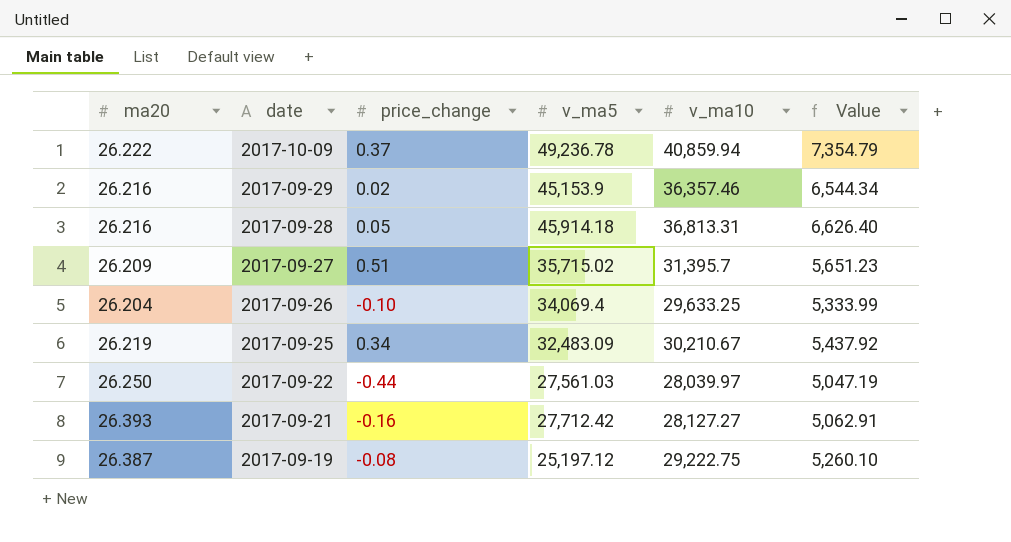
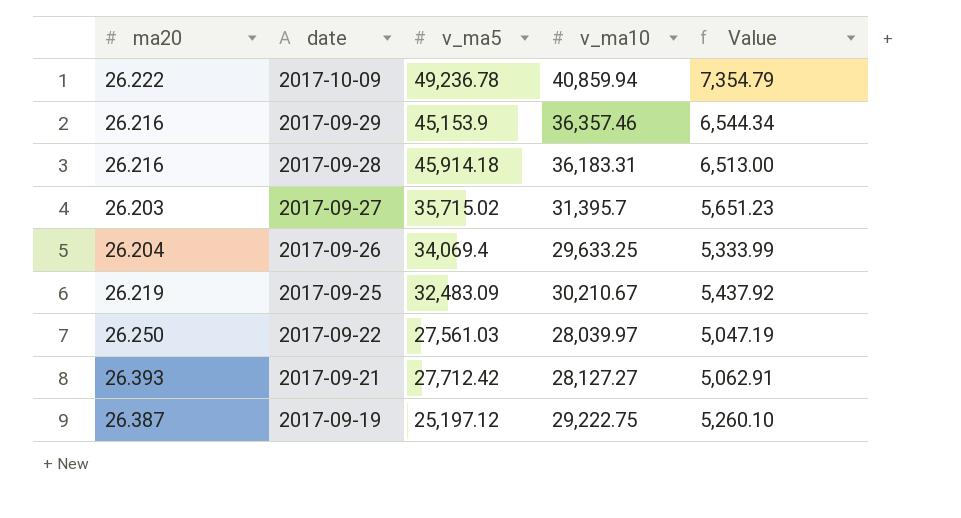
column price_change | position: 3 -> none
2017-09-28 | v_ma10: 36,813.31 -> 36,183.31
2017-09-28 | Value: 6,626.40 -> 6,513.00
2017-09-27 | ma20: 26.209 -> 26.203

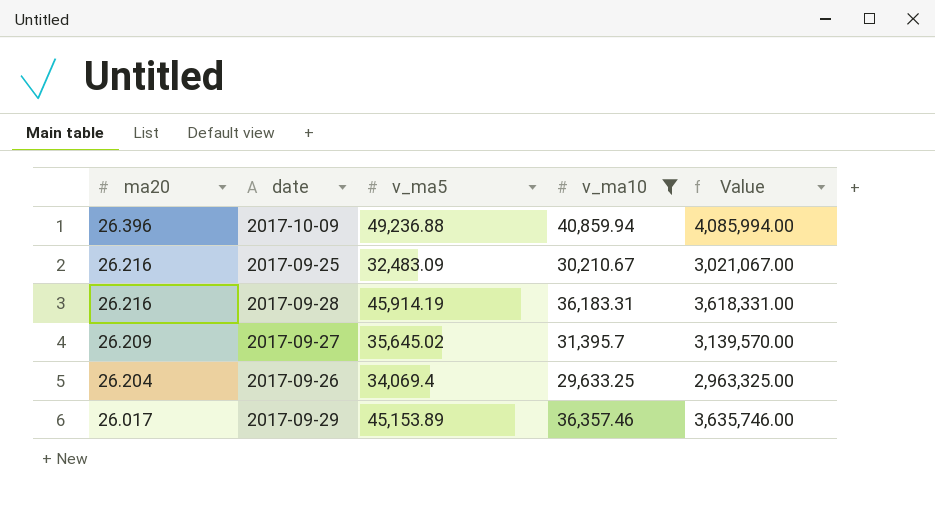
filter: none -> v_ma10 >= 29,633.25
row order: date descending -> ma20 descending
column Value | formula: [v_ma10] * 0.18 -> [v_ma10] * 100
2017-10-09 | ma20: 26.222 -> 26.396
2017-10-09 | v_ma5: 49,236.78 -> 49,236.88
2017-09-25 | ma20: 26.219 -> 26.216
2017-09-28 | v_ma5: 45,914.18 -> 45,914.19
2017-09-27 | ma20: 26.203 -> 26.209
2017-09-27 | v_ma5: 35,715.02 -> 35,645.02
2017-09-29 | ma20: 26.216 -> 26.017
2017-09-29 | v_ma5: 45,153.9 -> 45,153.89

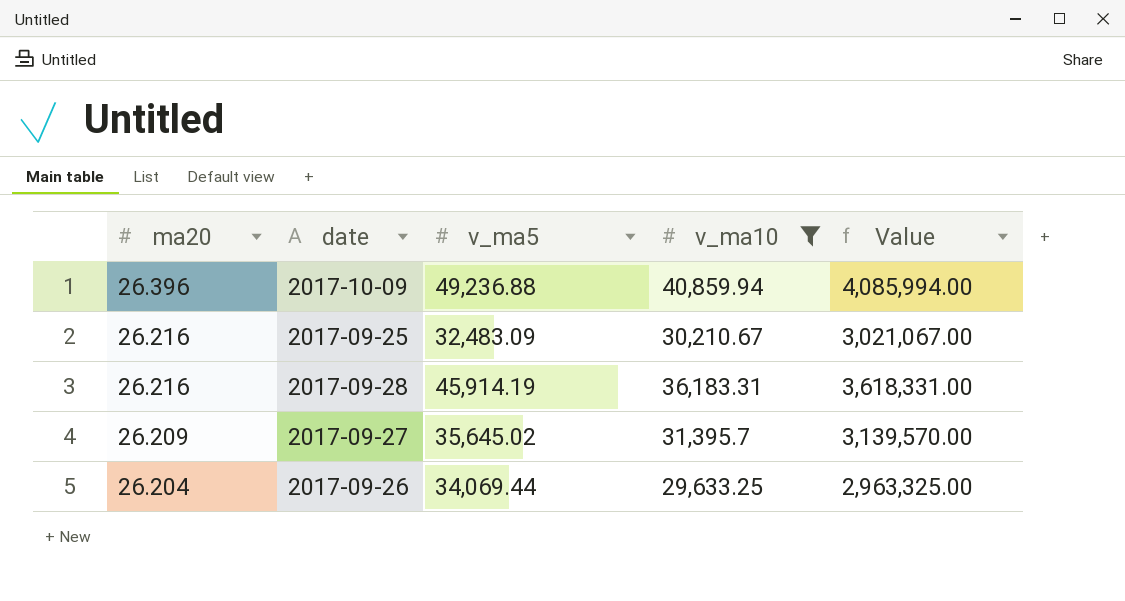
row 2017-09-29: 26.017 | 45,153.89 | 36,357.46 | 3,635,746.00 -> none
2017-09-26 | v_ma5: 34,069.4 -> 34,069.44

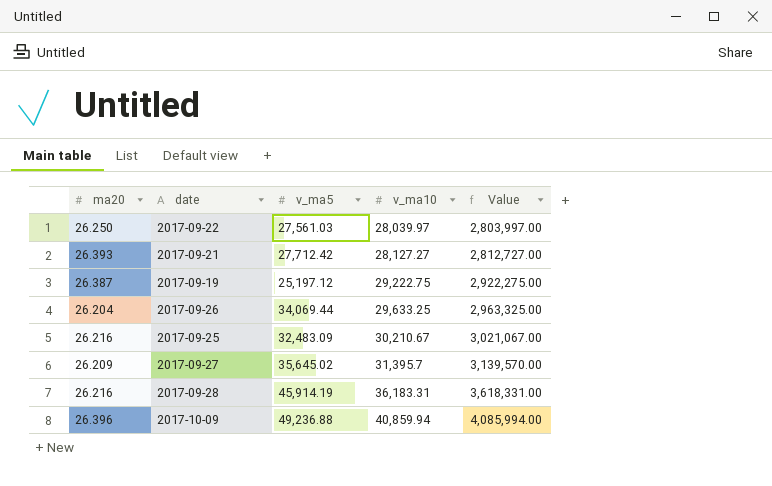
filter: v_ma10 >= 29,633.25 -> none
row order: ma20 descending -> v_ma10 ascending

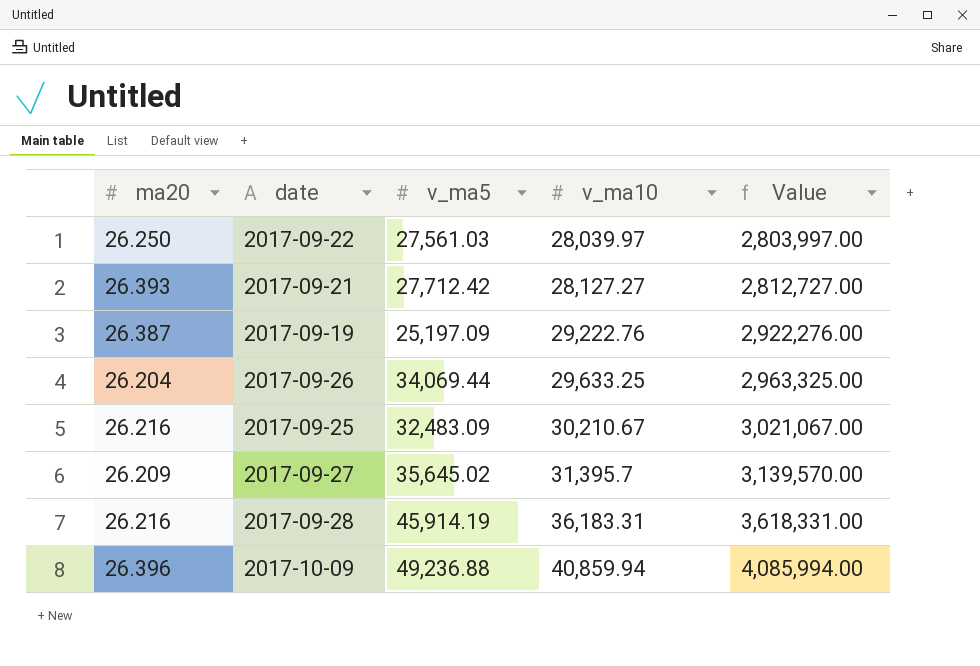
2017-09-19 | v_ma5: 25,197.12 -> 25,197.09
2017-09-19 | v_ma10: 29,222.75 -> 29,222.76
2017-09-19 | Value: 2,922,275.00 -> 2,922,276.00

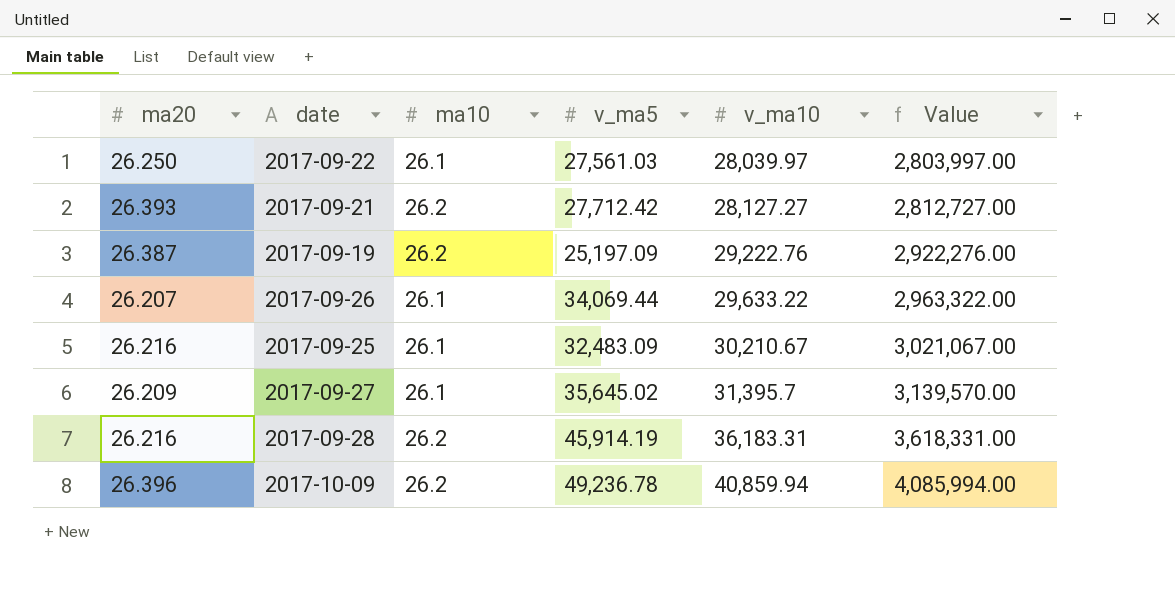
column ma10 | position: none -> 3
2017-09-26 | ma20: 26.204 -> 26.207
2017-09-26 | v_ma10: 29,633.25 -> 29,633.22
2017-09-26 | Value: 2,963,325.00 -> 2,963,322.00
2017-10-09 | v_ma5: 49,236.88 -> 49,236.78

